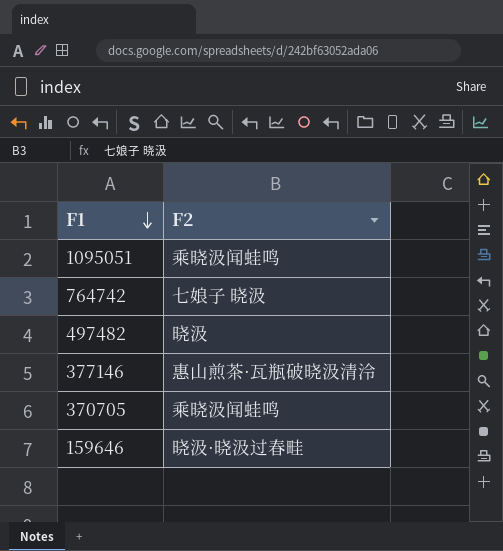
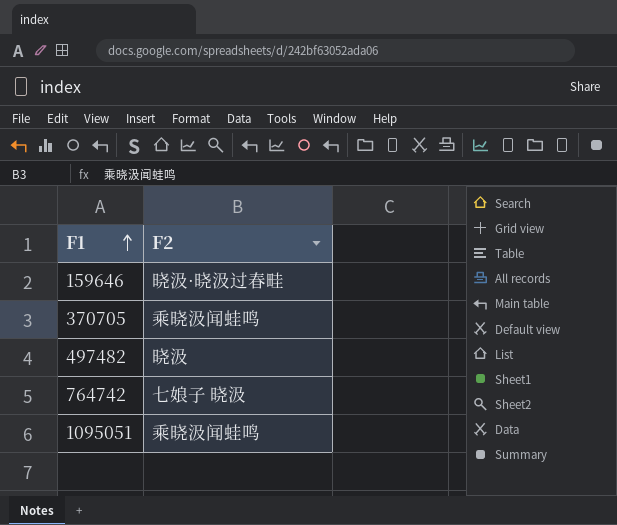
row order: F1 descending -> F1 ascending
row 377146: 惠山煎茶·瓦瓶破晓汲清泠 -> none

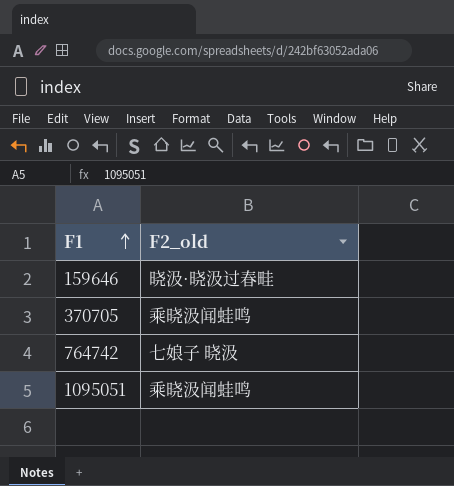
column name: F2 -> F2_old
row 497482: 晓汲 -> none

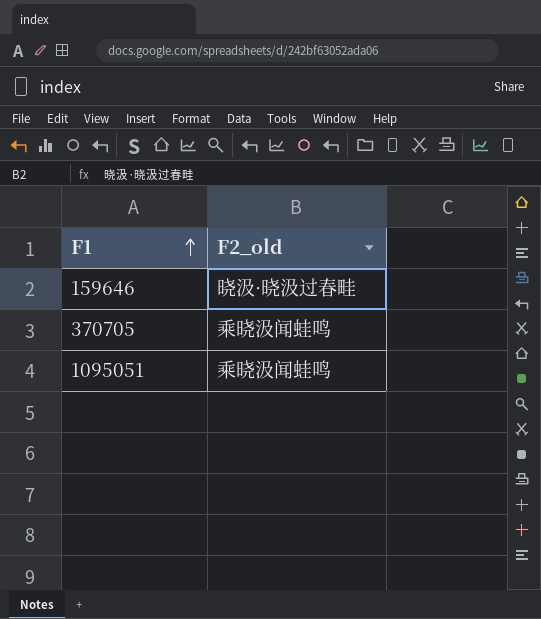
row 764742: 七娘子 晓汲 -> none

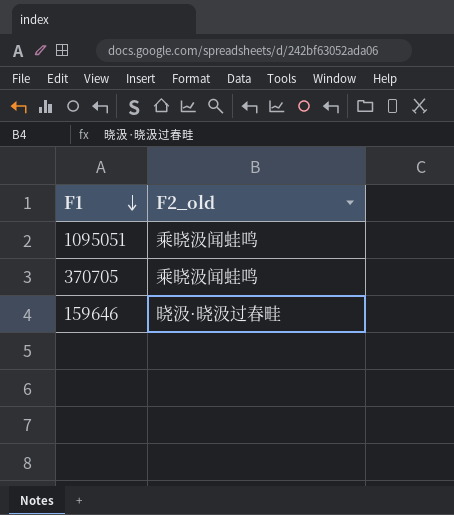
row order: F1 ascending -> F1 descending

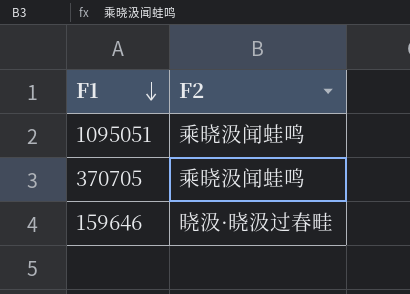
column name: F2_old -> F2

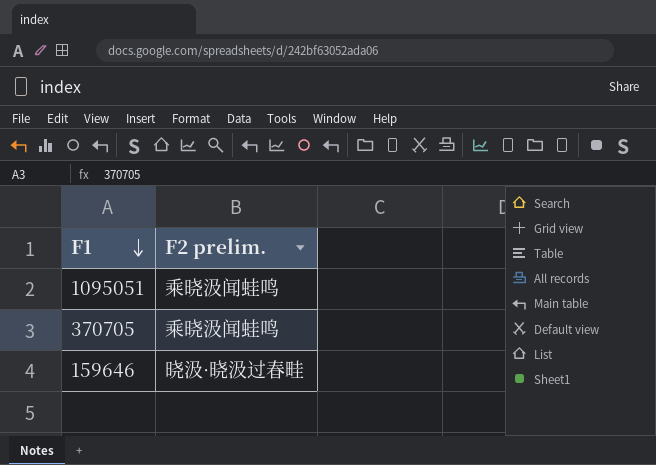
column name: F2 -> F2 prelim.

